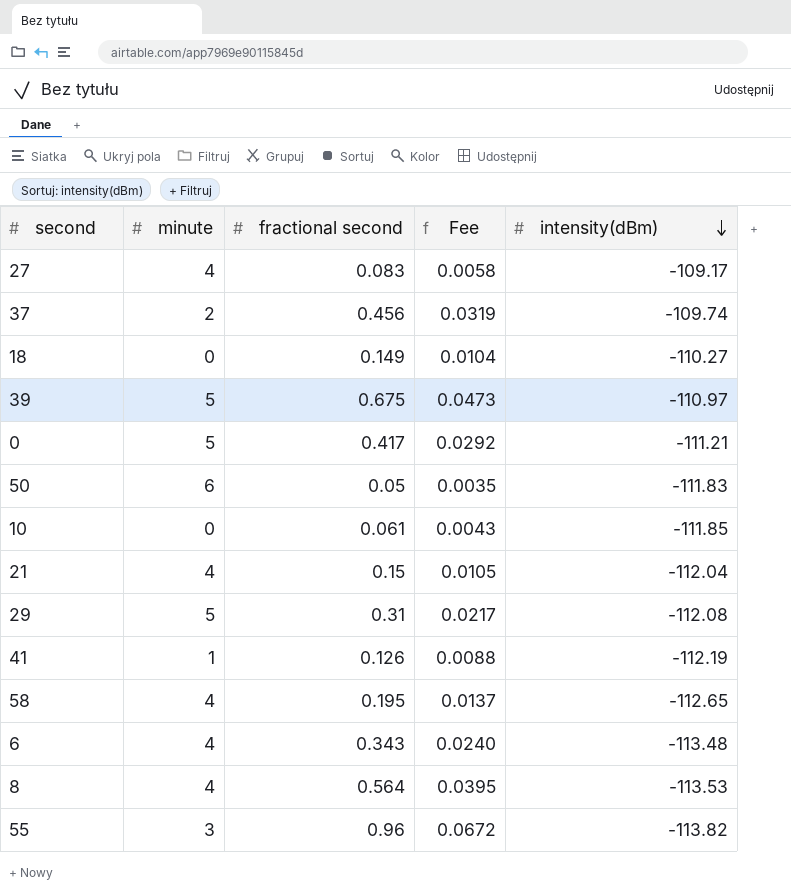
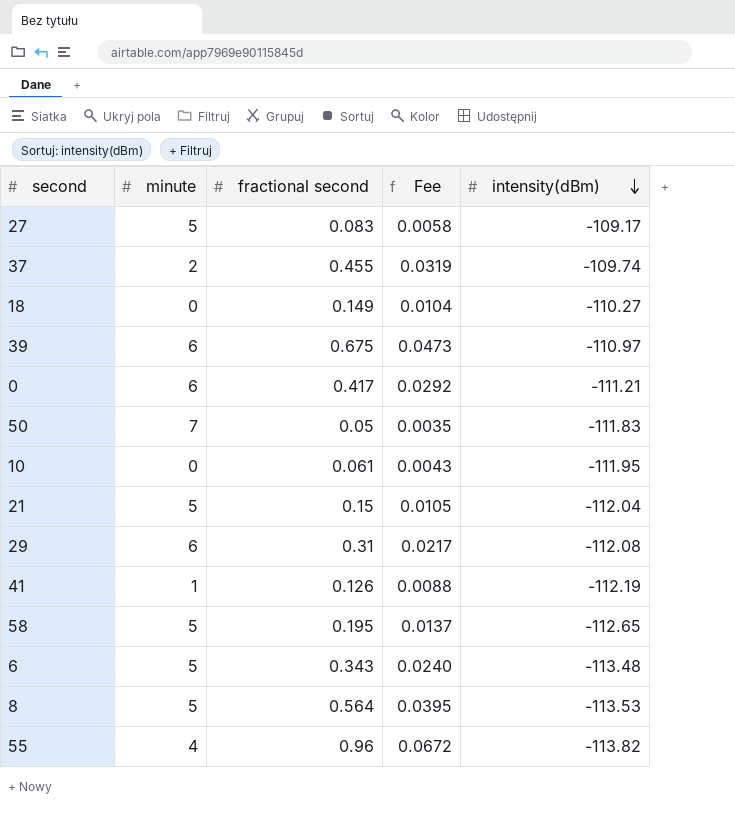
27 | minute: 4 -> 5
37 | fractional second: 0.456 -> 0.455
39 | minute: 5 -> 6
0 | minute: 5 -> 6
50 | minute: 6 -> 7
10 | intensity(dBm): -111.85 -> -111.95
21 | minute: 4 -> 5
29 | minute: 5 -> 6
58 | minute: 4 -> 5
6 | minute: 4 -> 5
8 | minute: 4 -> 5
55 | minute: 3 -> 4

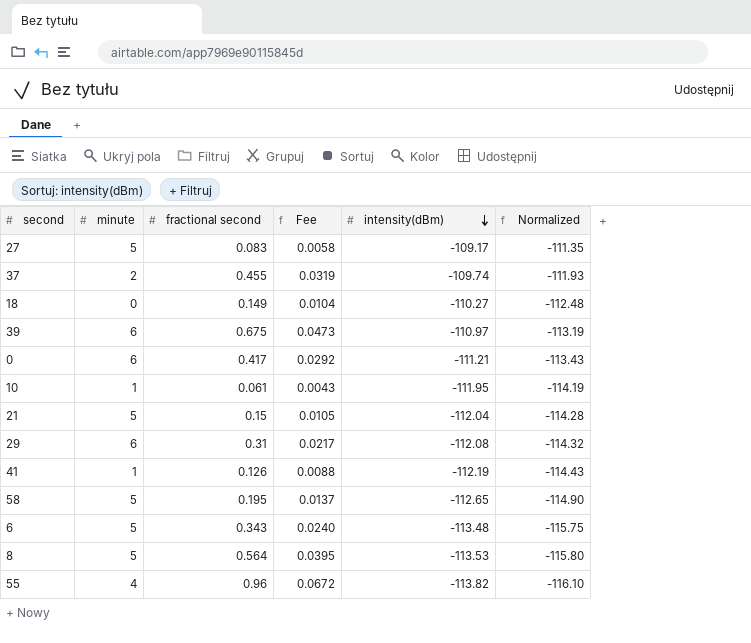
column Normalized | formula: none -> [intensity(dBm)] * 1.02
row 50: 7 | 0.05 | 0.0035 | -111.83 -> none
10 | minute: 0 -> 1

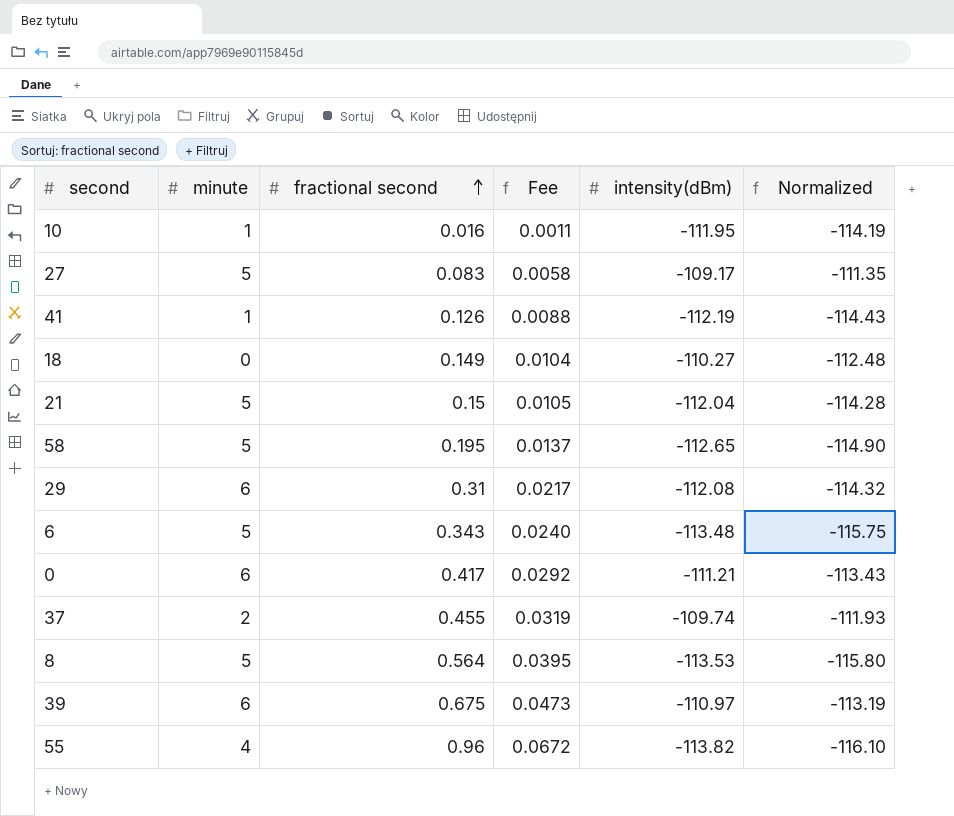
row order: intensity(dBm) descending -> fractional second ascending
10 | fractional second: 0.061 -> 0.016
10 | Fee: 0.0043 -> 0.0011

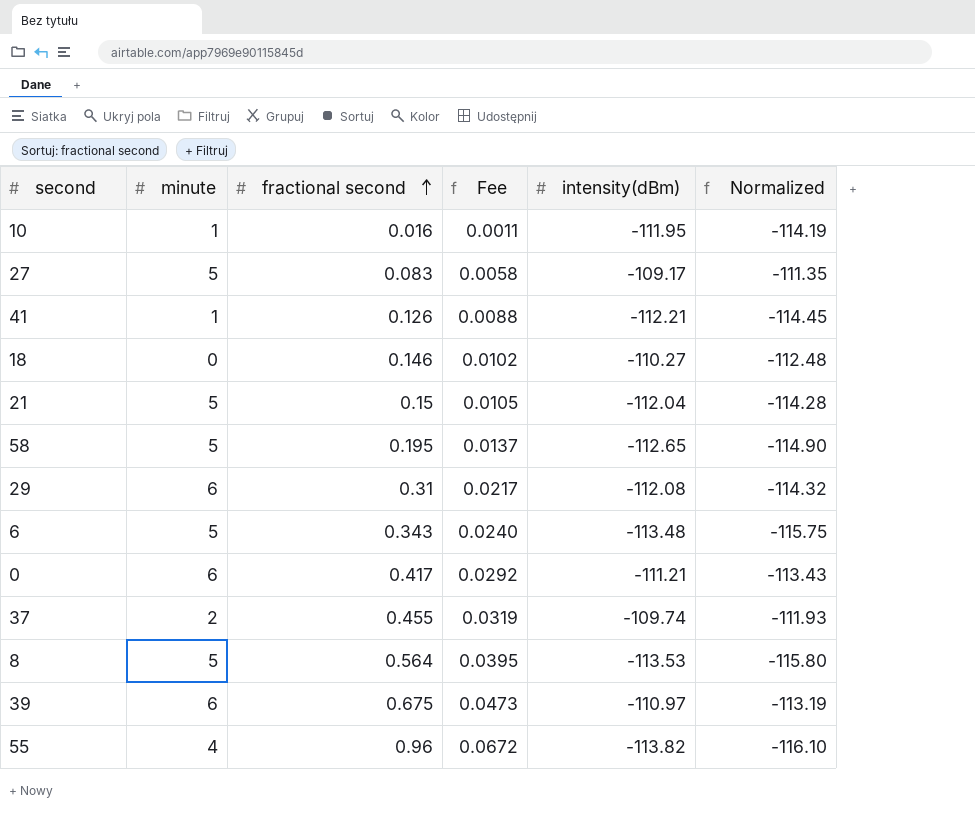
41 | intensity(dBm): -112.19 -> -112.21
41 | Normalized: -114.43 -> -114.45
18 | fractional second: 0.149 -> 0.146
18 | Fee: 0.0104 -> 0.0102

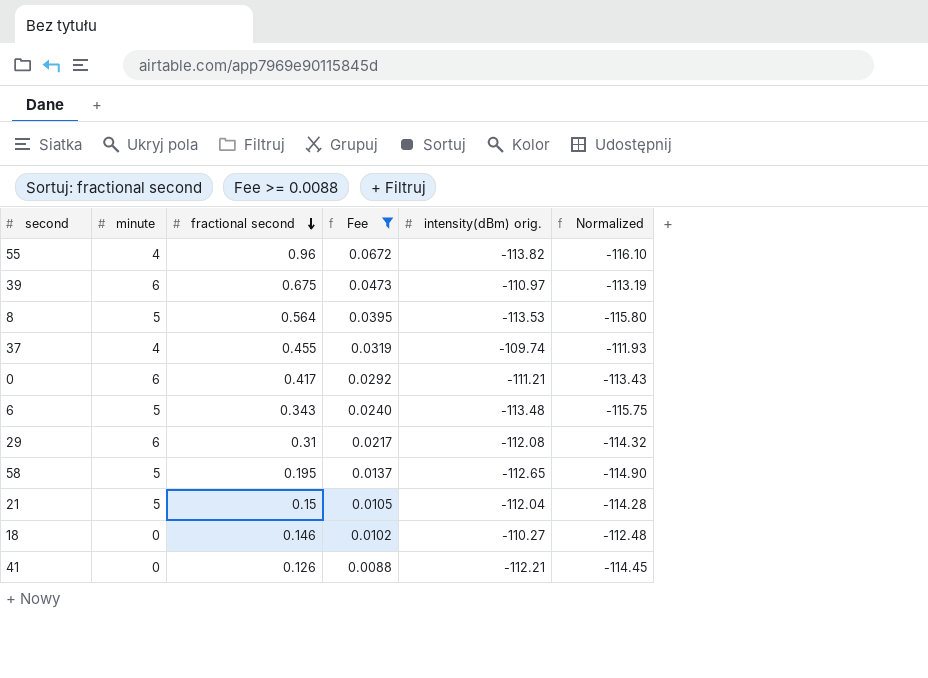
filter: none -> Fee >= 0.0088
row order: fractional second ascending -> fractional second descending
column name: intensity(dBm) -> intensity(dBm) orig.
37 | minute: 2 -> 4
41 | minute: 1 -> 0

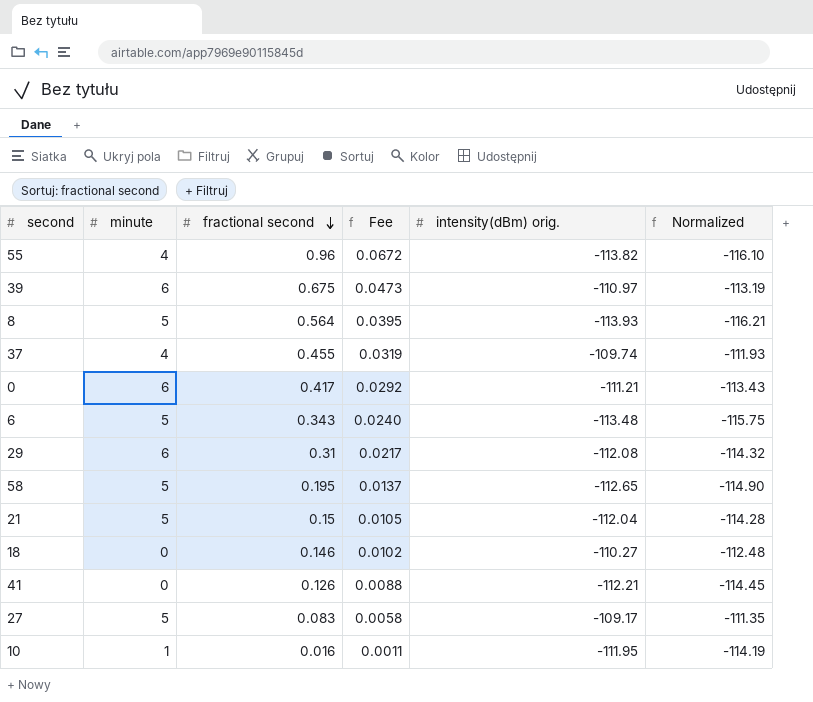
filter: Fee >= 0.0088 -> none
8 | intensity(dBm) orig.: -113.53 -> -113.93
8 | Normalized: -115.80 -> -116.21

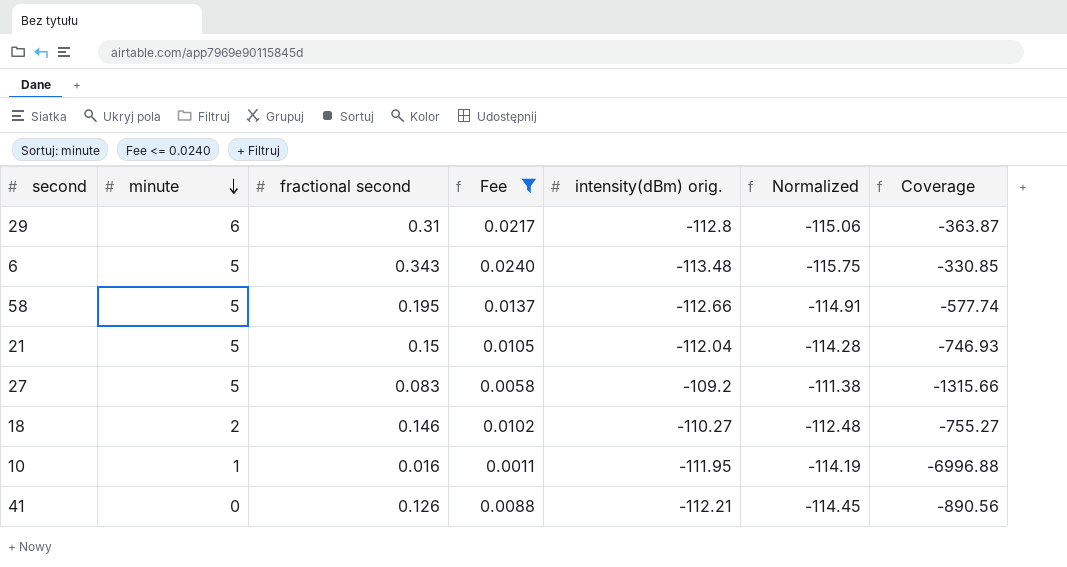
filter: none -> Fee <= 0.0240
row order: fractional second descending -> minute descending
column Coverage | formula: none -> [intensity(dBm) orig.] / [fractional second]
29 | intensity(dBm) orig.: -112.08 -> -112.8
29 | Normalized: -114.32 -> -115.06
58 | intensity(dBm) orig.: -112.65 -> -112.66
58 | Normalized: -114.90 -> -114.91
27 | intensity(dBm) orig.: -109.17 -> -109.2
27 | Normalized: -111.35 -> -111.38
18 | minute: 0 -> 2

